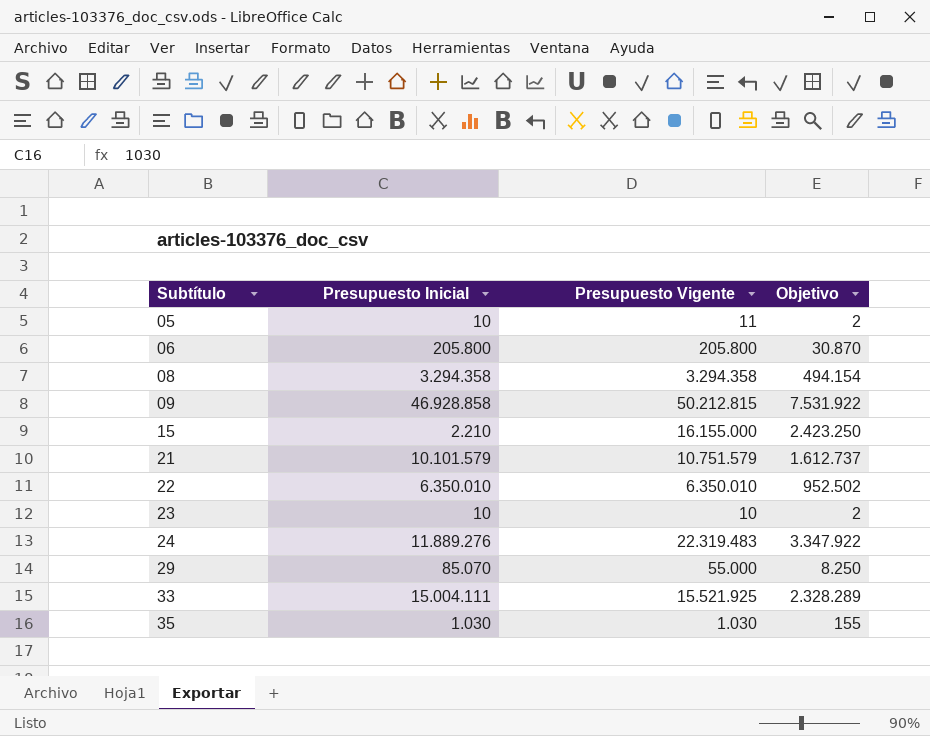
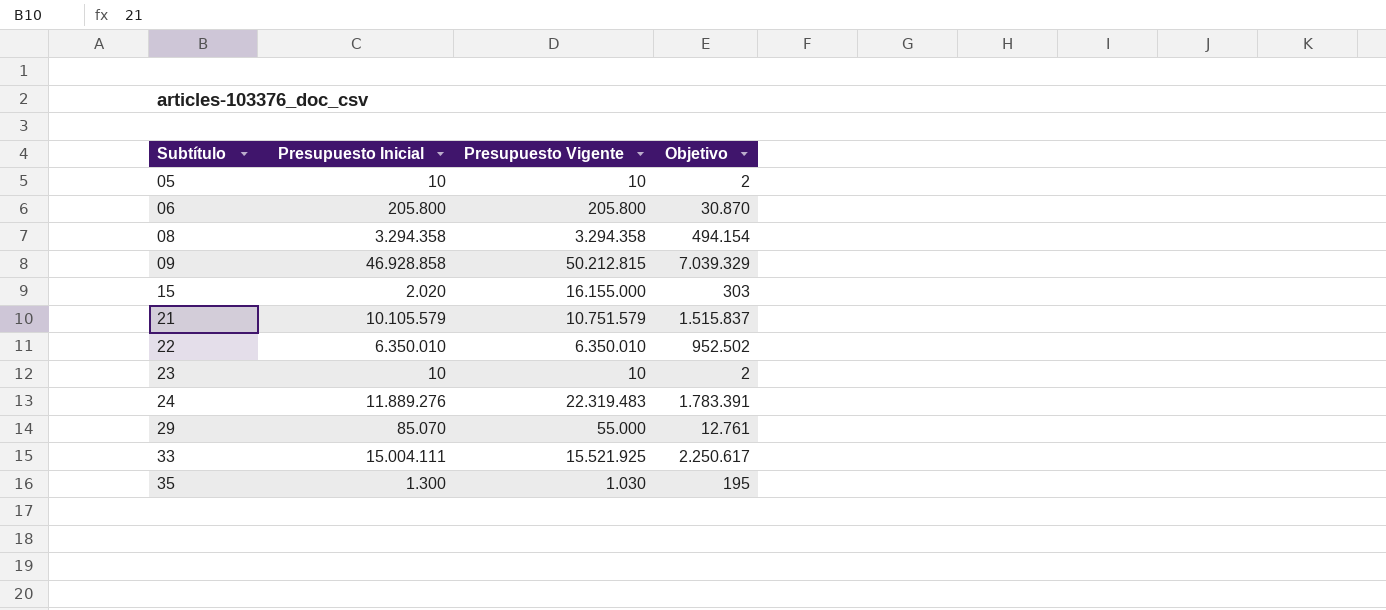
column Objetivo | formula: [Presupuesto Vigente] * 0,15 -> [Presupuesto Inicial] * 0,15
05 | Presupuesto Vigente: 11 -> 10
15 | Presupuesto Inicial: 2.210 -> 2.020
21 | Presupuesto Inicial: 10.101.579 -> 10.105.579
35 | Presupuesto Inicial: 1.030 -> 1.300

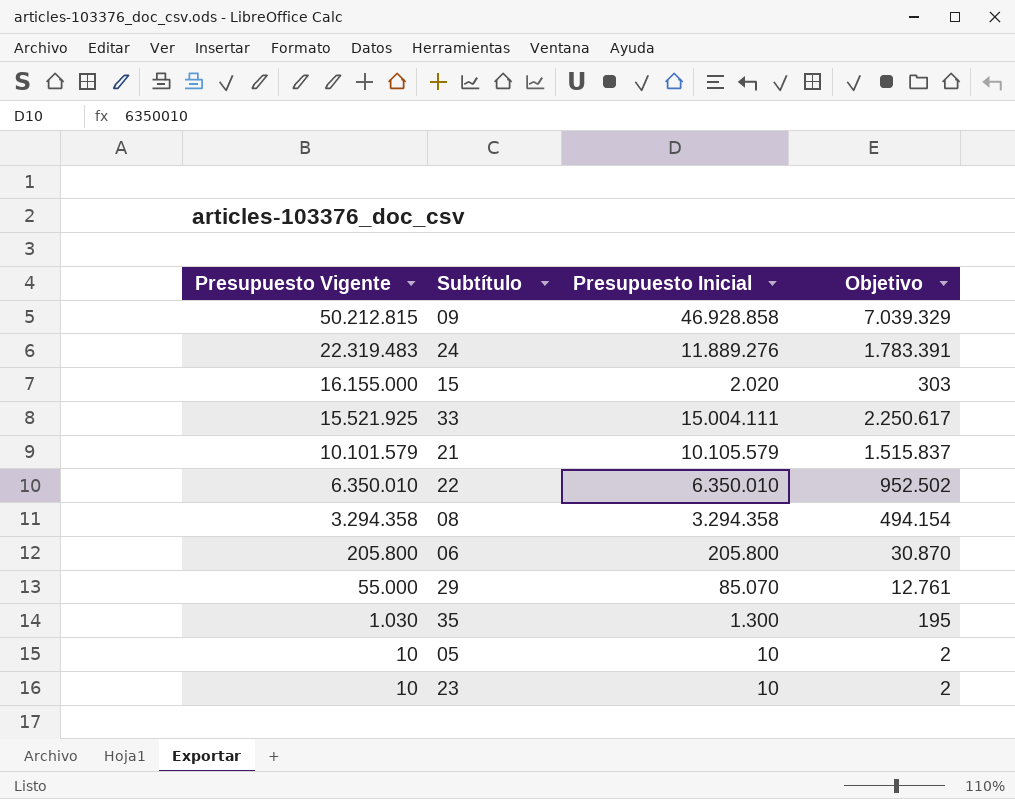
row order: Subtítulo ascending -> Presupuesto Vigente descending
column Presupuesto Vigente | position: 3 -> 1
21 | Presupuesto Vigente: 10.751.579 -> 10.101.579

